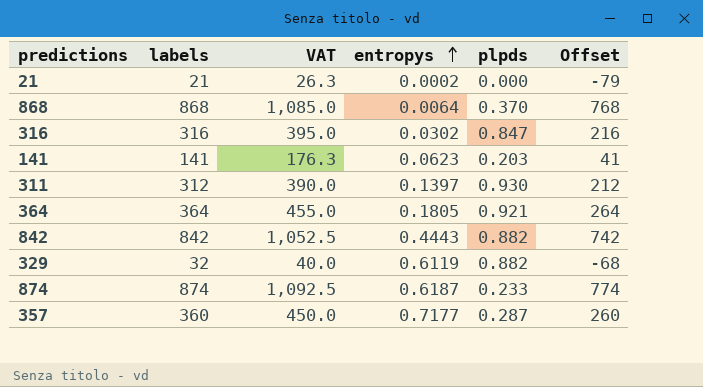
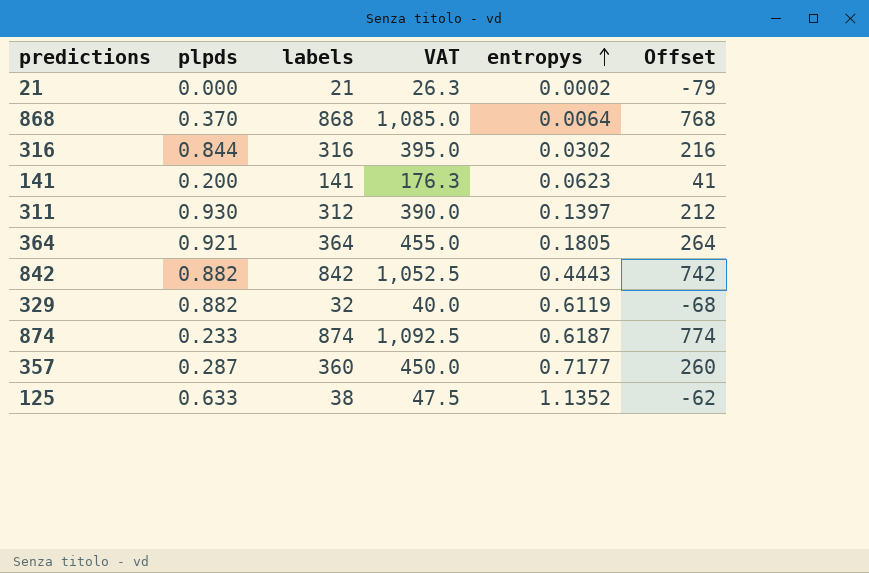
column plpds | position: 5 -> 2
316 | plpds: 0.847 -> 0.844
141 | plpds: 0.203 -> 0.200
row 125: none -> 0.633 | 38 | 47.5 | 1.1352 | -62

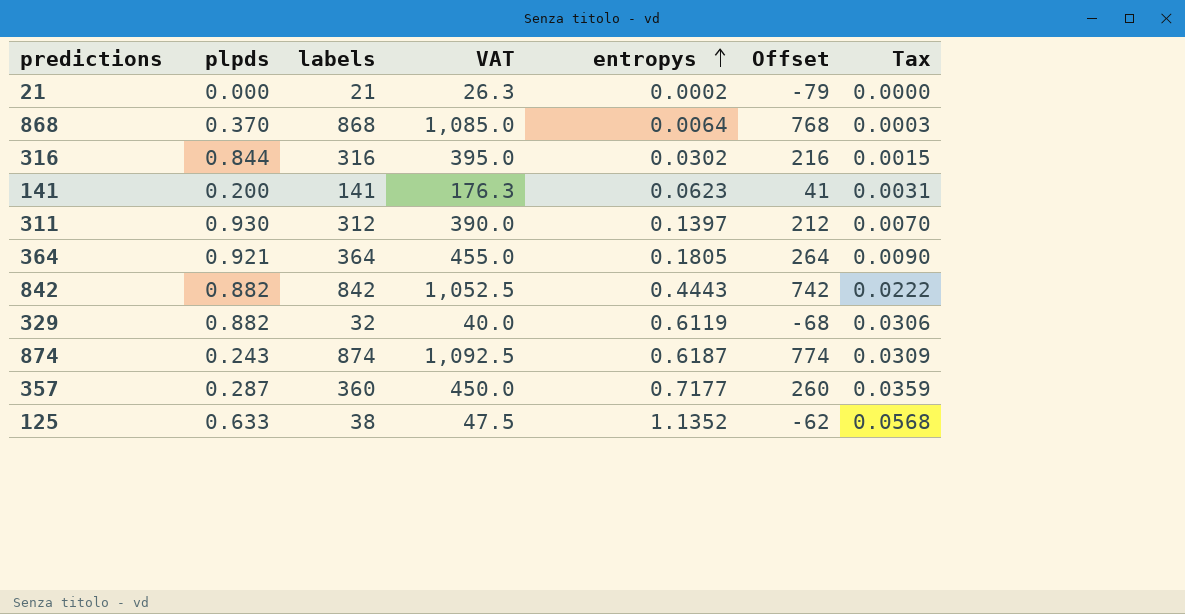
column Tax | formula: none -> [entropys] * 0.05
874 | plpds: 0.233 -> 0.243

